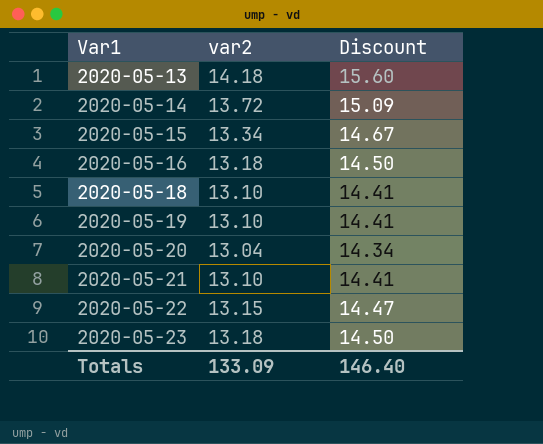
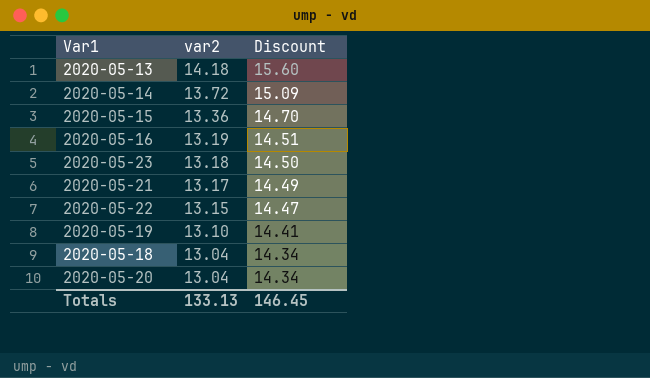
row order: Var1 ascending -> var2 descending
2020-05-15 | var2: 13.34 -> 13.36
2020-05-15 | Discount: 14.67 -> 14.70
2020-05-16 | var2: 13.18 -> 13.19
2020-05-16 | Discount: 14.50 -> 14.51
2020-05-21 | var2: 13.10 -> 13.17
2020-05-21 | Discount: 14.41 -> 14.49
2020-05-18 | var2: 13.10 -> 13.04
2020-05-18 | Discount: 14.41 -> 14.34
Totals | var2: 133.09 -> 133.13
Totals | Discount: 146.40 -> 146.45

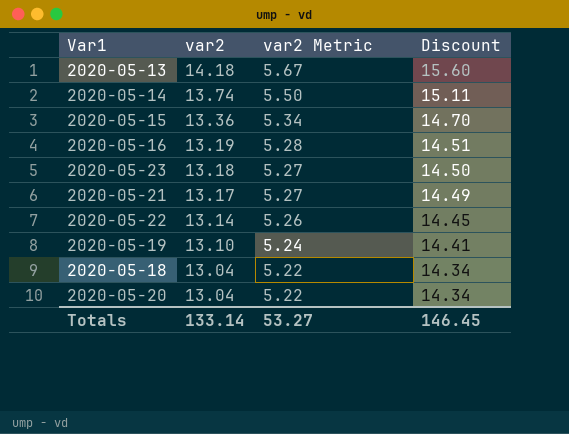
column var2 Metric | formula: none -> [var2] * 0.4
2020-05-14 | var2: 13.72 -> 13.74
2020-05-14 | Discount: 15.09 -> 15.11
2020-05-22 | var2: 13.15 -> 13.14
2020-05-22 | Discount: 14.47 -> 14.45
Totals | var2: 133.13 -> 133.14

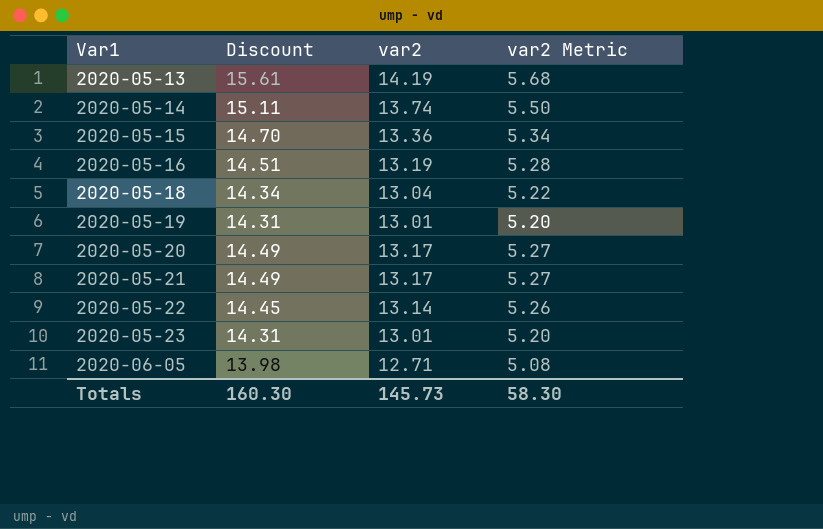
row order: var2 descending -> Var1 ascending
column Discount | position: 4 -> 2
2020-05-13 | Discount: 15.60 -> 15.61
2020-05-13 | var2: 14.18 -> 14.19
2020-05-13 | var2 Metric: 5.67 -> 5.68
2020-05-19 | Discount: 14.41 -> 14.31
2020-05-19 | var2: 13.10 -> 13.01
2020-05-19 | var2 Metric: 5.24 -> 5.20
2020-05-20 | Discount: 14.34 -> 14.49
2020-05-20 | var2: 13.04 -> 13.17
2020-05-20 | var2 Metric: 5.22 -> 5.27
2020-05-23 | Discount: 14.50 -> 14.31
2020-05-23 | var2: 13.18 -> 13.01
2020-05-23 | var2 Metric: 5.27 -> 5.20
row 2020-06-05: none -> 13.98 | 12.71 | 5.08
Totals | Discount: 146.45 -> 160.30
Totals | var2: 133.14 -> 145.73
Totals | var2 Metric: 53.27 -> 58.30

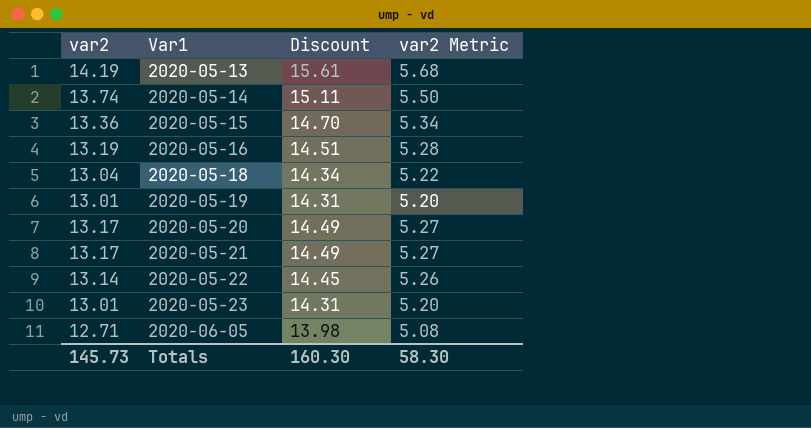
column var2 | position: 3 -> 1

